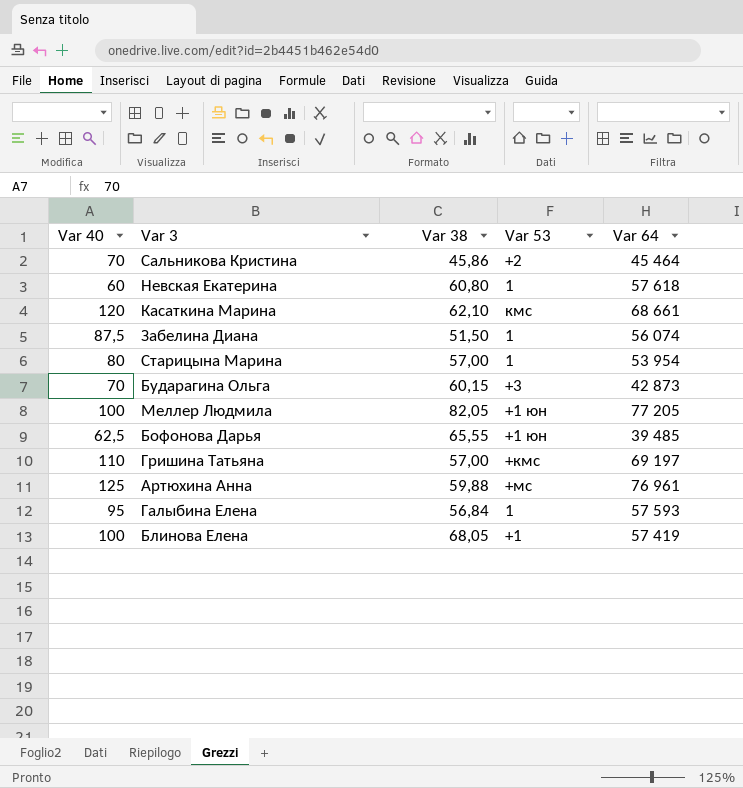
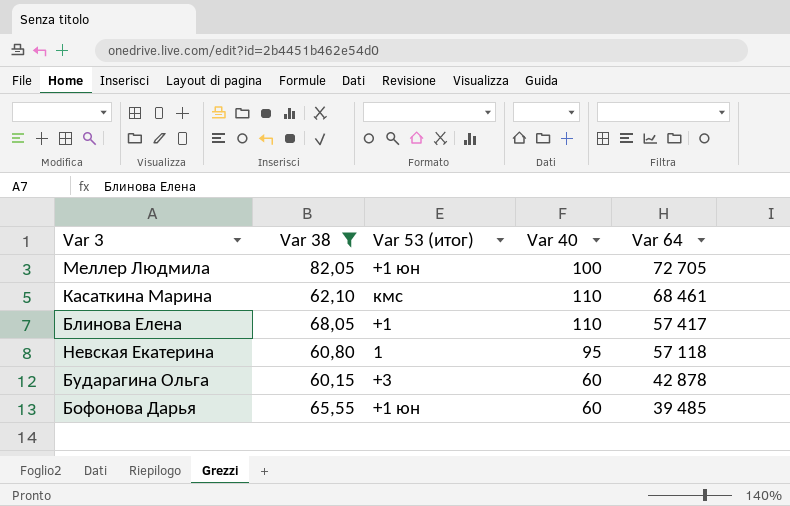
filter: none -> Var 38 >= 60,15
row order: none -> Var 64 descending
column name: Var 53 -> Var 53 (итог)
column Var 40 | position: 1 -> 4
Меллер Людмила | Var 64: 77 205 -> 72 705
Касаткина Марина | Var 40: 120 -> 110
Касаткина Марина | Var 64: 68 661 -> 68 461
Блинова Елена | Var 40: 100 -> 110
Блинова Елена | Var 64: 57 419 -> 57 417
Невская Екатерина | Var 40: 60 -> 95
Невская Екатерина | Var 64: 57 618 -> 57 118
Бударагина Ольга | Var 40: 70 -> 60
Бударагина Ольга | Var 64: 42 873 -> 42 878
Бофонова Дарья | Var 40: 62,5 -> 60

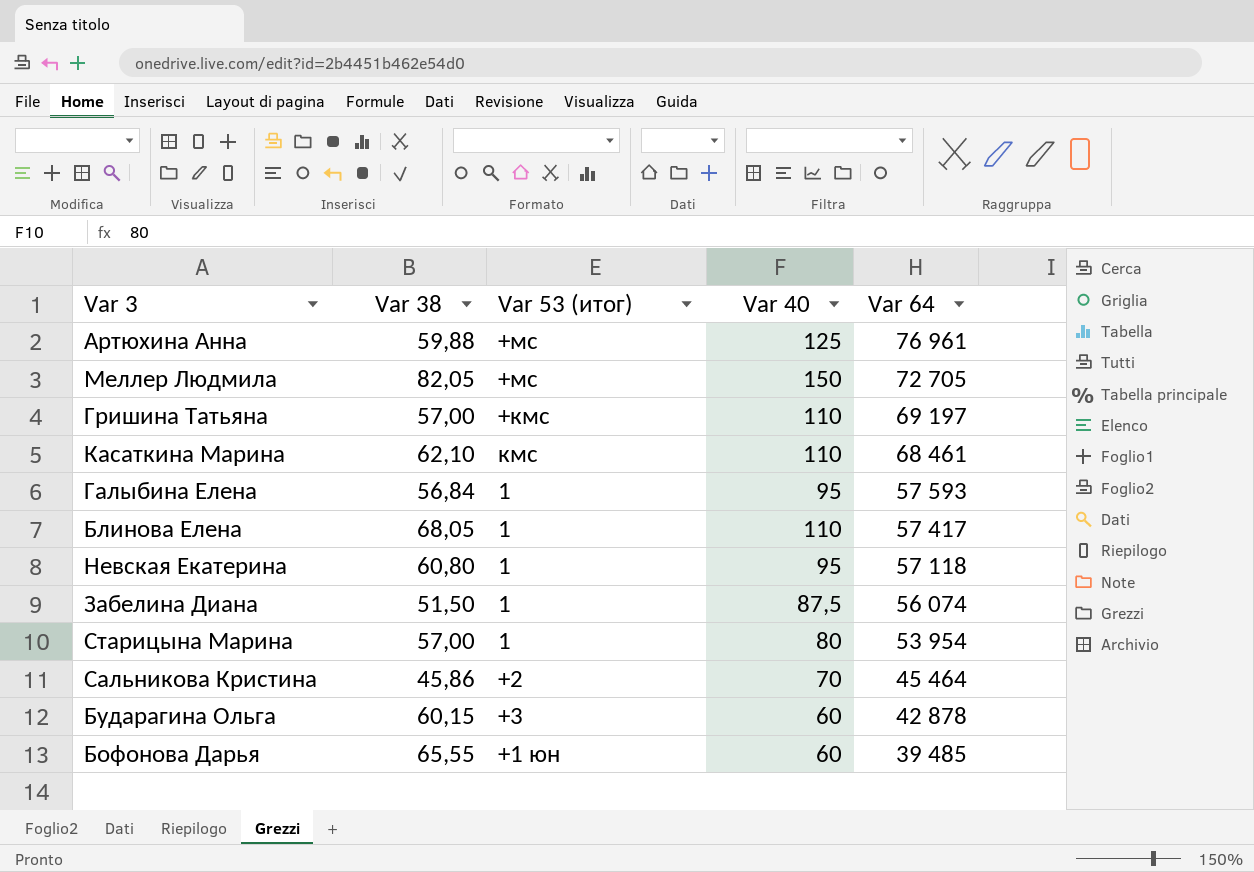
filter: Var 38 >= 60,15 -> none
Меллер Людмила | Var 53 (итог): +1 юн -> +мс
Меллер Людмила | Var 40: 100 -> 150
Блинова Елена | Var 53 (итог): +1 -> 1

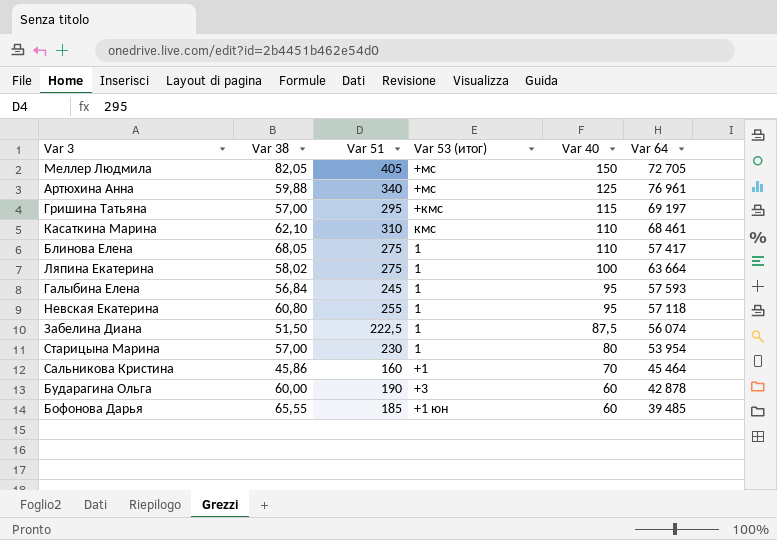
row order: Var 64 descending -> Var 40 descending
column Var 51 | position: none -> 3
Гришина Татьяна | Var 40: 110 -> 115
row Ляпина Екатерина: none -> 58,02 | 275 | 1 | 100 | 63 664
Сальникова Кристина | Var 53 (итог): +2 -> +1
Бударагина Ольга | Var 38: 60,15 -> 60,00

